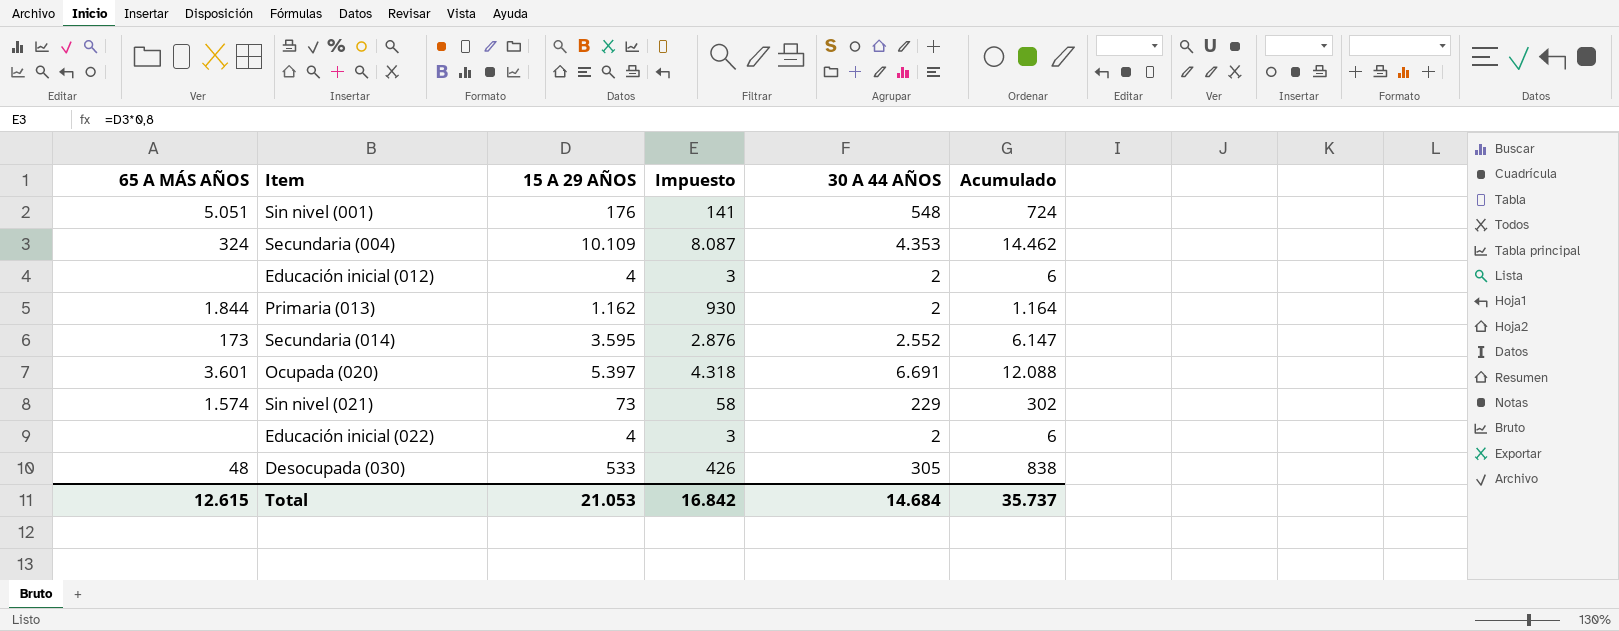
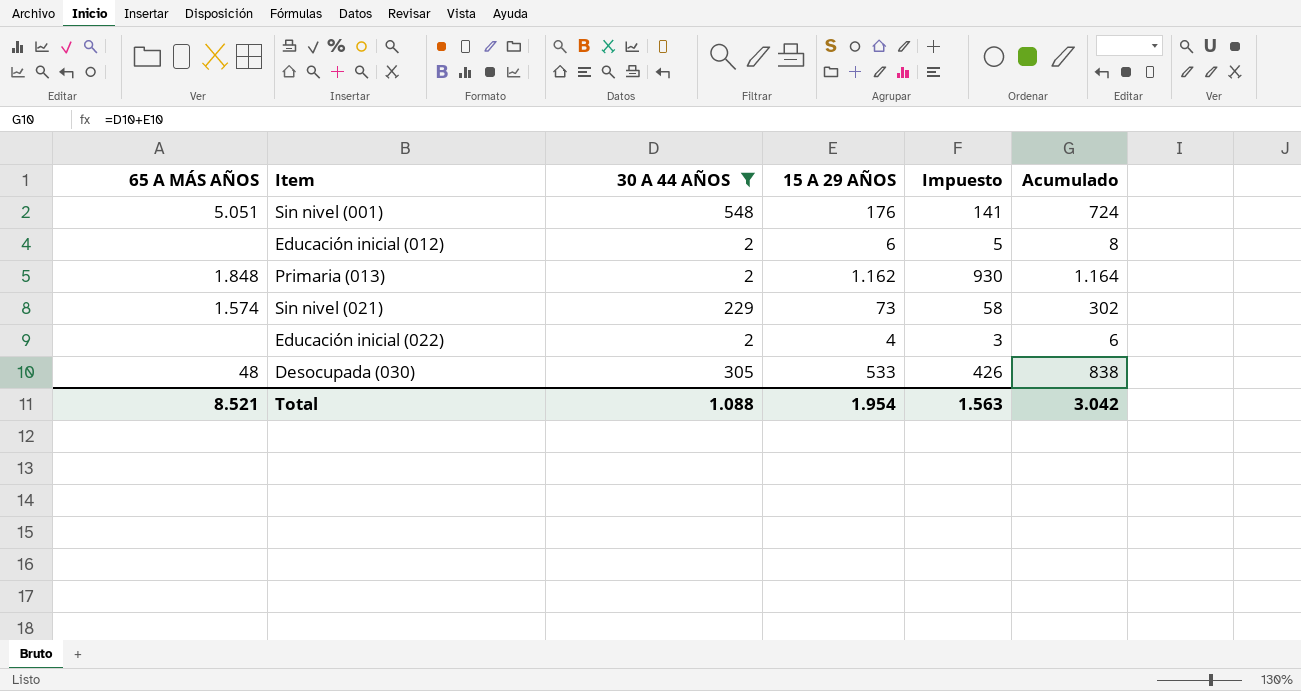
filter: none -> 30 A 44 AÑOS <= 548
column 30 A 44 AÑOS | position: 5 -> 3
Educación inicial (012) | 15 A 29 AÑOS: 4 -> 6
Educación inicial (012) | Impuesto: 3 -> 5
Educación inicial (012) | Acumulado: 6 -> 8
Primaria (013) | 65 A MÁS AÑOS: 1.844 -> 1.848
Total | 65 A MÁS AÑOS: 12.615 -> 8.521
Total | 30 A 44 AÑOS: 14.684 -> 1.088
Total | 15 A 29 AÑOS: 21.053 -> 1.954
Total | Impuesto: 16.842 -> 1.563
Total | Acumulado: 35.737 -> 3.042

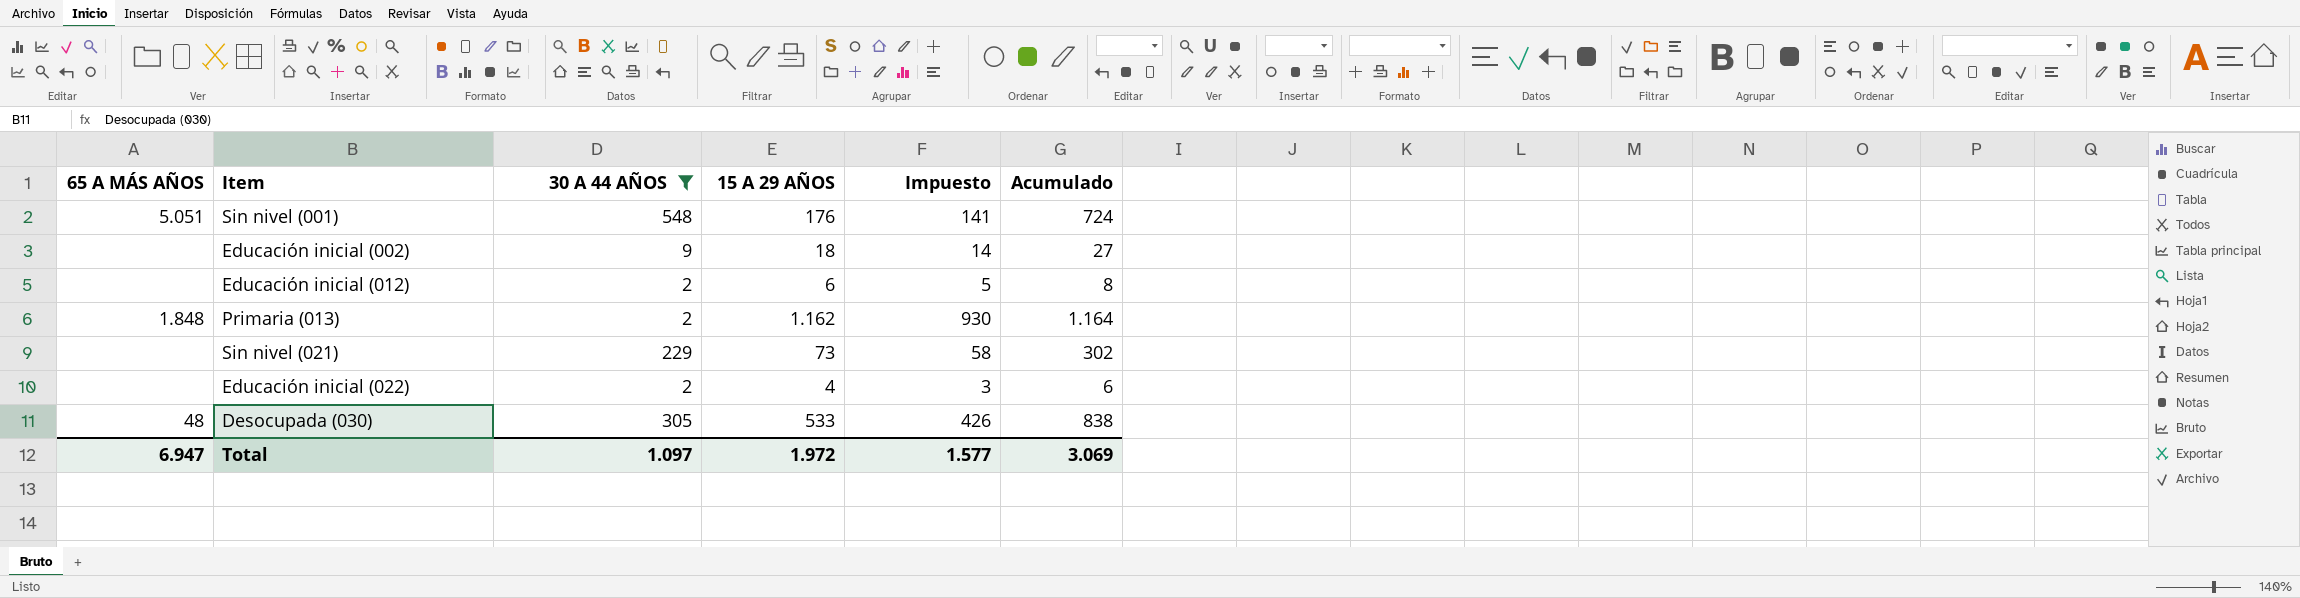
row Educación inicial (002): none -> none | 9 | 18 | 14 | 27
Sin nivel (021) | 65 A MÁS AÑOS: 1.574 -> none
Total | 65 A MÁS AÑOS: 8.521 -> 6.947
Total | 30 A 44 AÑOS: 1.088 -> 1.097
Total | 15 A 29 AÑOS: 1.954 -> 1.972
Total | Impuesto: 1.563 -> 1.577
Total | Acumulado: 3.042 -> 3.069

